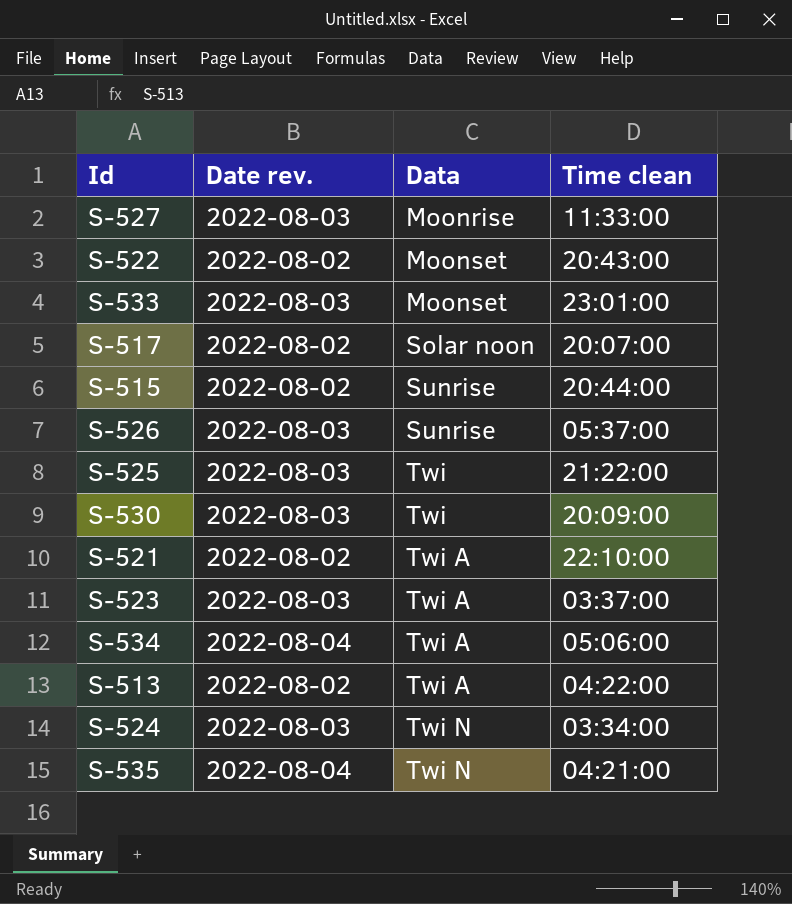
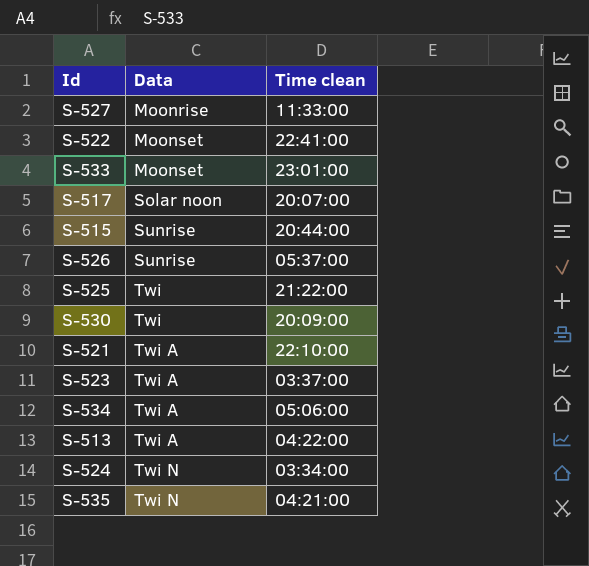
column Date rev. | position: 2 -> none
S-522 | Time clean: 20:43:00 -> 22:41:00

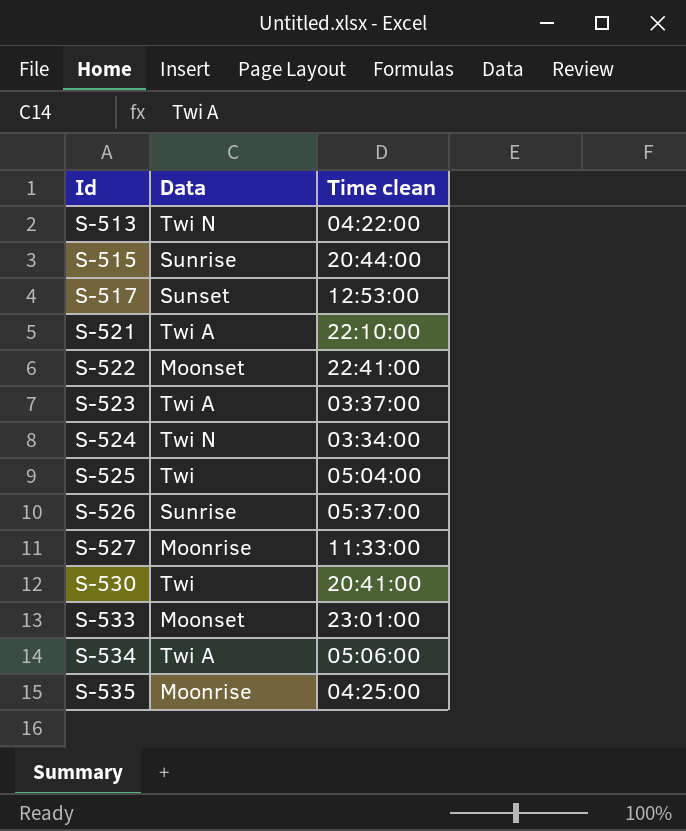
row order: Data ascending -> Id ascending
S-513 | Data: Twi A -> Twi N
S-517 | Data: Solar noon -> Sunset
S-517 | Time clean: 20:07:00 -> 12:53:00
S-525 | Time clean: 21:22:00 -> 05:04:00
S-530 | Time clean: 20:09:00 -> 20:41:00
S-535 | Data: Twi N -> Moonrise
S-535 | Time clean: 04:21:00 -> 04:25:00

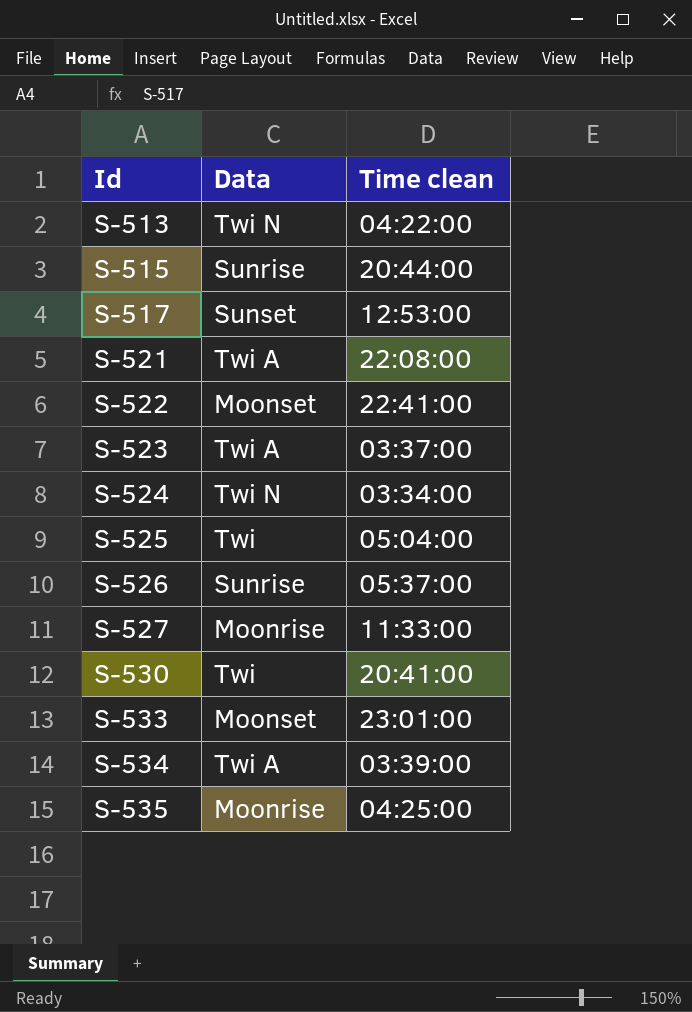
S-521 | Time clean: 22:10:00 -> 22:08:00
S-534 | Time clean: 05:06:00 -> 03:39:00

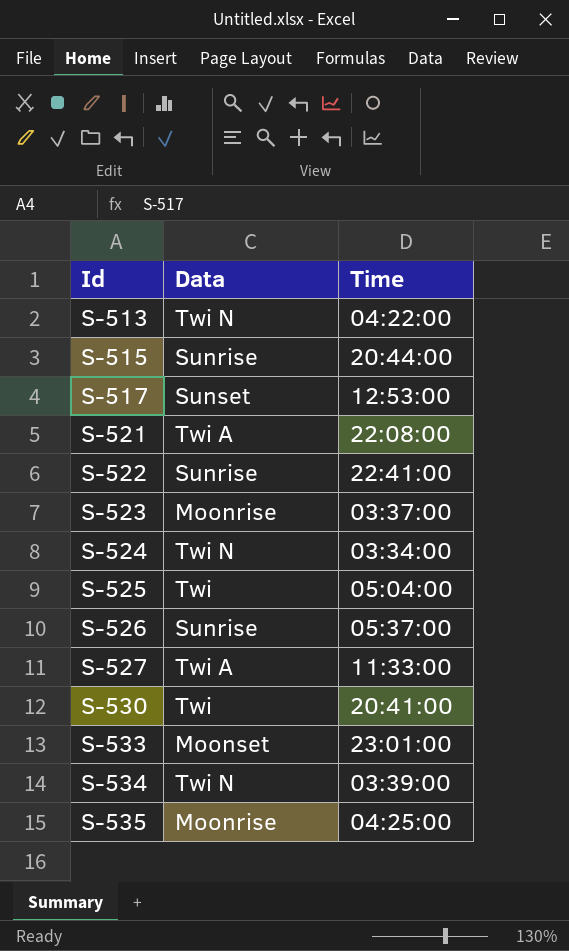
column name: Time clean -> Time
S-522 | Data: Moonset -> Sunrise
S-523 | Data: Twi A -> Moonrise
S-527 | Data: Moonrise -> Twi A
S-534 | Data: Twi A -> Twi N

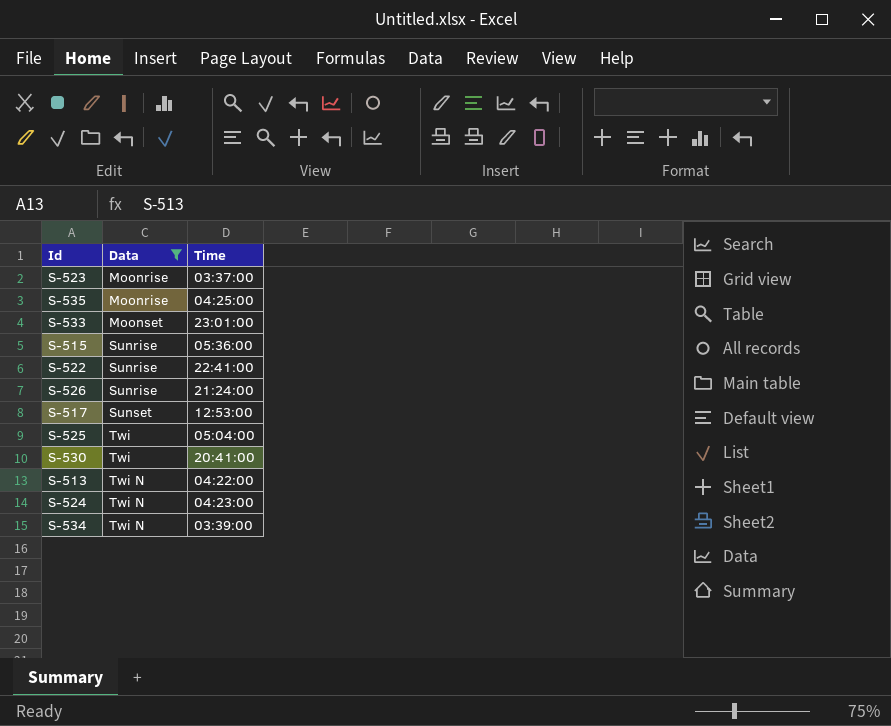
filter: none -> Data != Twi A
row order: Id ascending -> Data ascending
S-515 | Time: 20:44:00 -> 05:36:00
S-526 | Time: 05:37:00 -> 21:24:00
S-524 | Time: 03:34:00 -> 04:23:00

